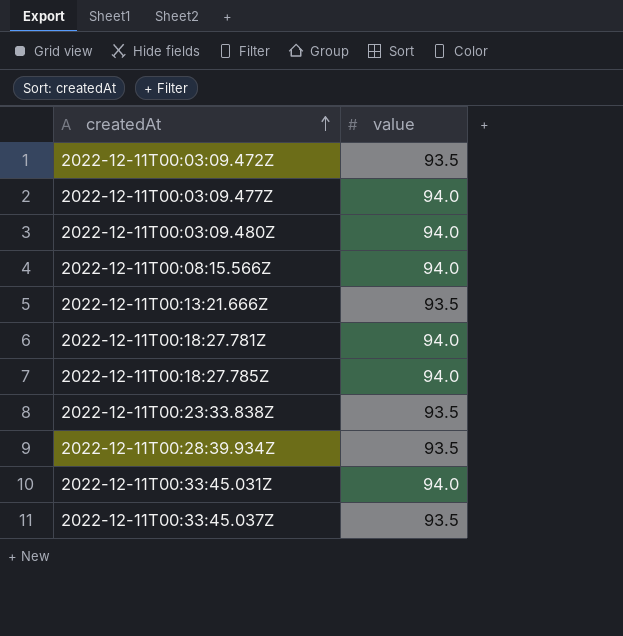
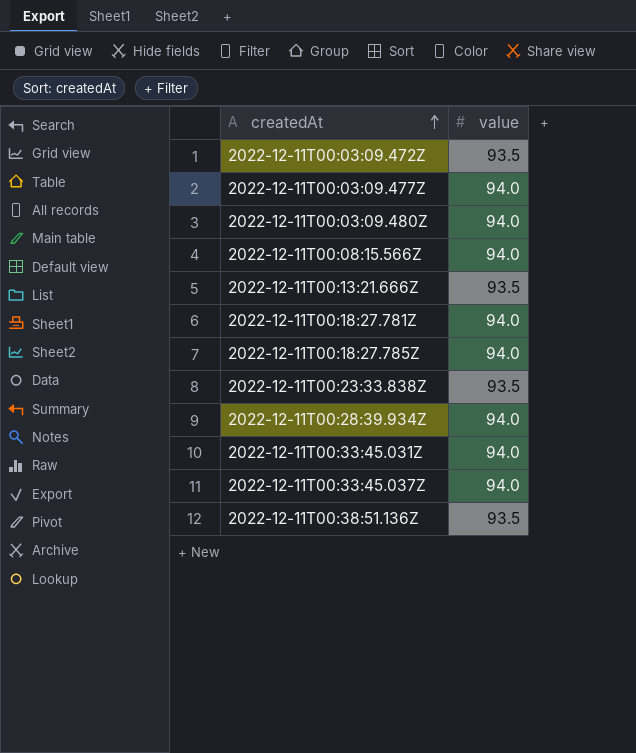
2022-12-11T00:28:39.934Z | value: 93.5 -> 94.0
2022-12-11T00:33:45.037Z | value: 93.5 -> 94.0
row 2022-12-11T00:38:51.136Z: none -> 93.5

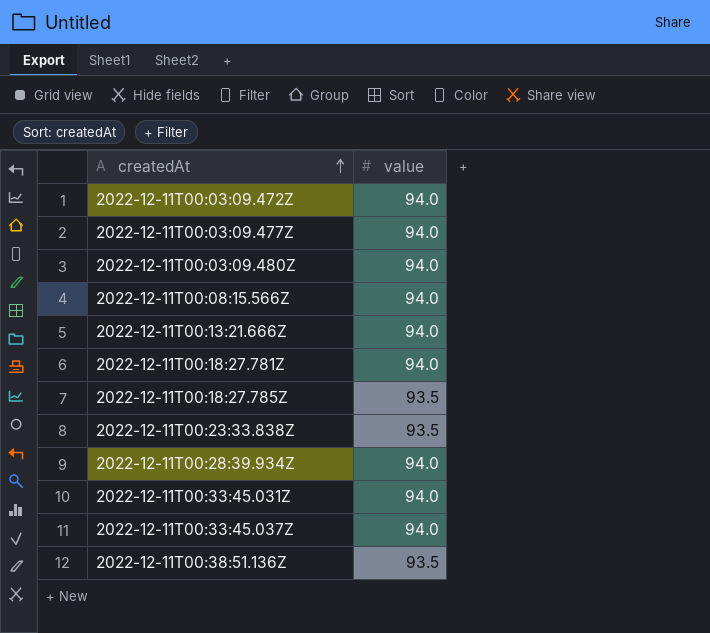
2022-12-11T00:03:09.472Z | value: 93.5 -> 94.0
2022-12-11T00:13:21.666Z | value: 93.5 -> 94.0
2022-12-11T00:18:27.785Z | value: 94.0 -> 93.5

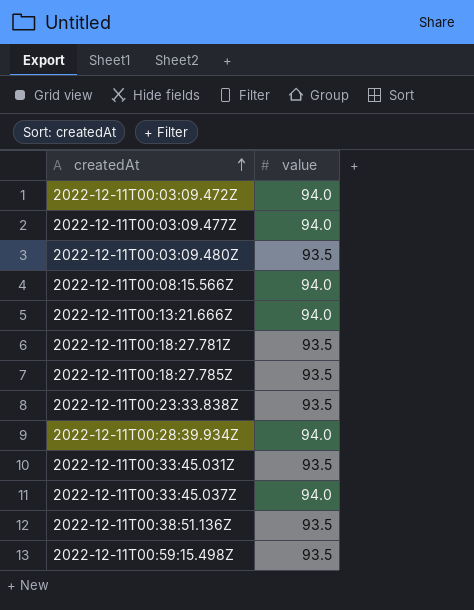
2022-12-11T00:03:09.480Z | value: 94.0 -> 93.5
2022-12-11T00:18:27.781Z | value: 94.0 -> 93.5
2022-12-11T00:33:45.031Z | value: 94.0 -> 93.5
row 2022-12-11T00:59:15.498Z: none -> 93.5

